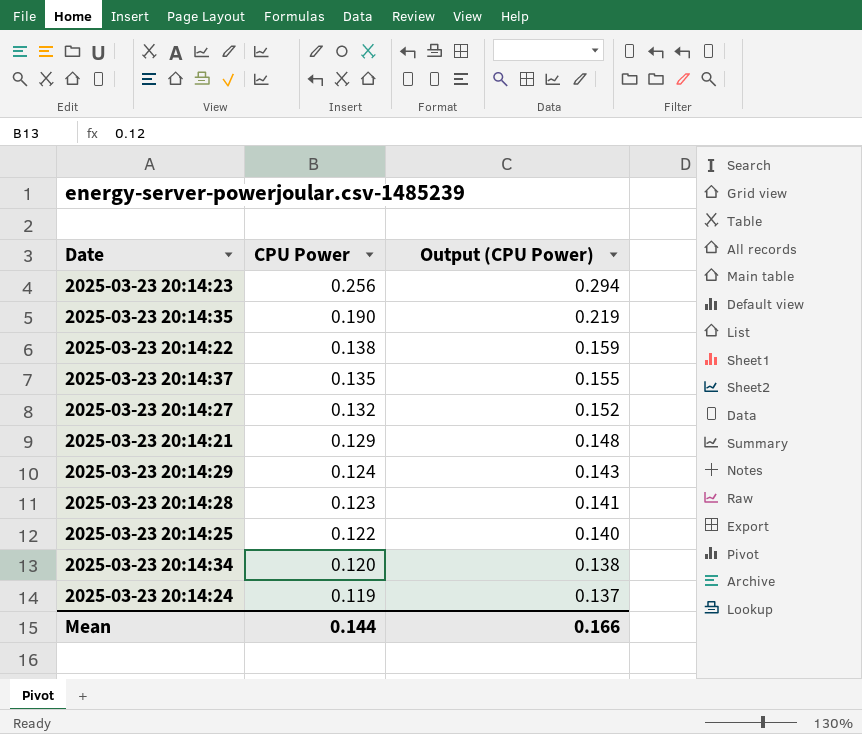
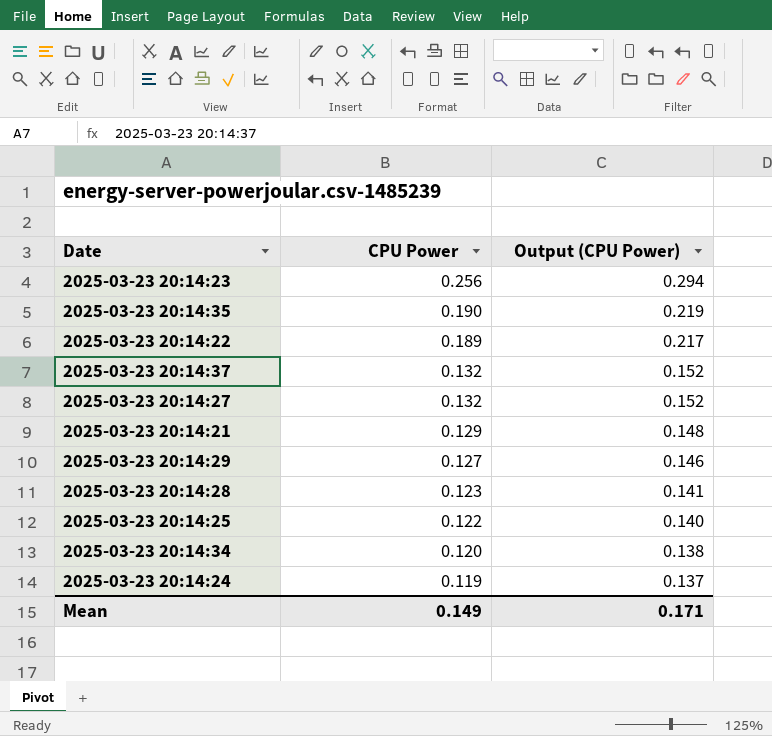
2025-03-23 20:14:22 | CPU Power: 0.138 -> 0.189
2025-03-23 20:14:22 | Output (CPU Power): 0.159 -> 0.217
2025-03-23 20:14:37 | CPU Power: 0.135 -> 0.132
2025-03-23 20:14:37 | Output (CPU Power): 0.155 -> 0.152
2025-03-23 20:14:29 | CPU Power: 0.124 -> 0.127
2025-03-23 20:14:29 | Output (CPU Power): 0.143 -> 0.146
Mean | CPU Power: 0.144 -> 0.149
Mean | Output (CPU Power): 0.166 -> 0.171

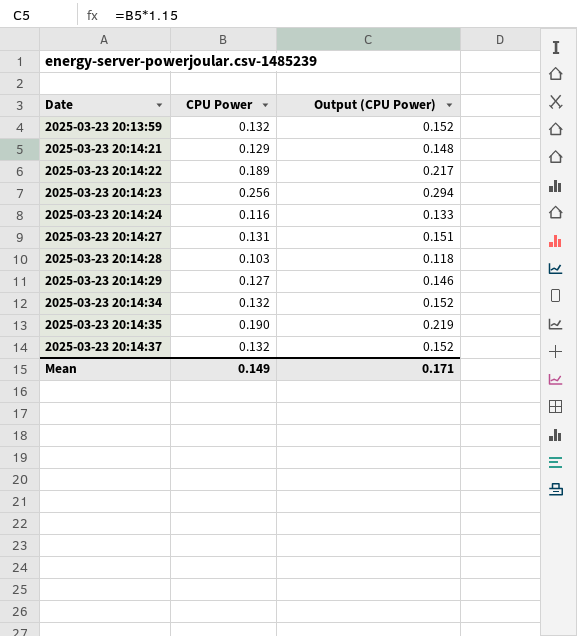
row order: CPU Power descending -> Date ascending
row 2025-03-23 20:14:25: 0.122 | 0.140 -> none
row 2025-03-23 20:13:59: none -> 0.132 | 0.152
2025-03-23 20:14:24 | CPU Power: 0.119 -> 0.116
2025-03-23 20:14:24 | Output (CPU Power): 0.137 -> 0.133
2025-03-23 20:14:27 | CPU Power: 0.132 -> 0.131
2025-03-23 20:14:27 | Output (CPU Power): 0.152 -> 0.151
2025-03-23 20:14:28 | CPU Power: 0.123 -> 0.103
2025-03-23 20:14:28 | Output (CPU Power): 0.141 -> 0.118
2025-03-23 20:14:34 | CPU Power: 0.120 -> 0.132
2025-03-23 20:14:34 | Output (CPU Power): 0.138 -> 0.152

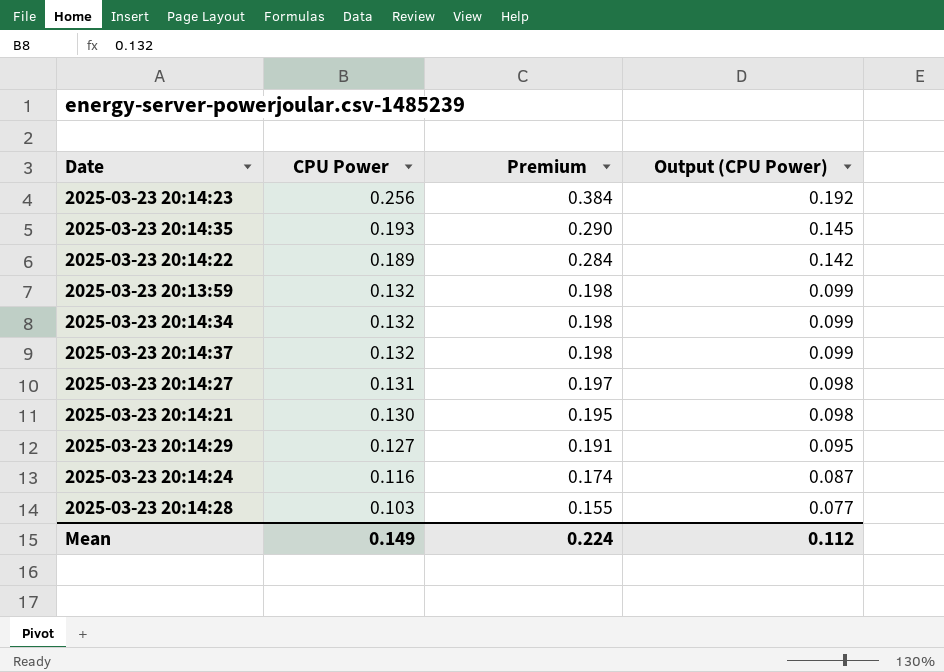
row order: Date ascending -> CPU Power descending
column Premium | formula: none -> [CPU Power] * 1.5
column Output (CPU Power) | formula: [CPU Power] * 1.15 -> [CPU Power] * 0.75
2025-03-23 20:14:35 | CPU Power: 0.190 -> 0.193
2025-03-23 20:14:21 | CPU Power: 0.129 -> 0.130
Mean | Output (CPU Power): 0.171 -> 0.112

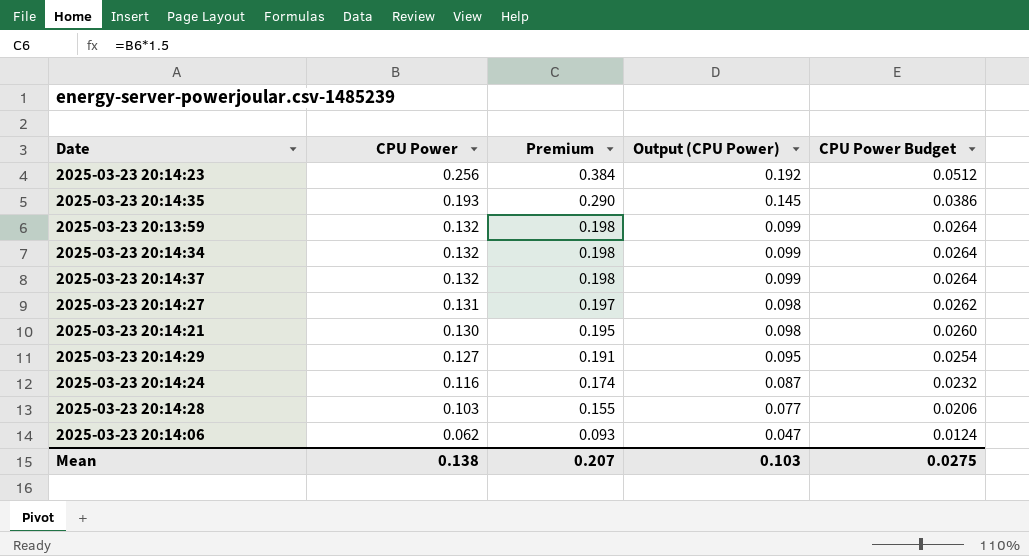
column CPU Power Budget | formula: none -> [CPU Power] * 0.2
row 2025-03-23 20:14:22: 0.189 | 0.284 | 0.142 -> none
row 2025-03-23 20:14:06: none -> 0.062 | 0.093 | 0.047 | 0.0124
Mean | CPU Power: 0.149 -> 0.138
Mean | Premium: 0.224 -> 0.207
Mean | Output (CPU Power): 0.112 -> 0.103

